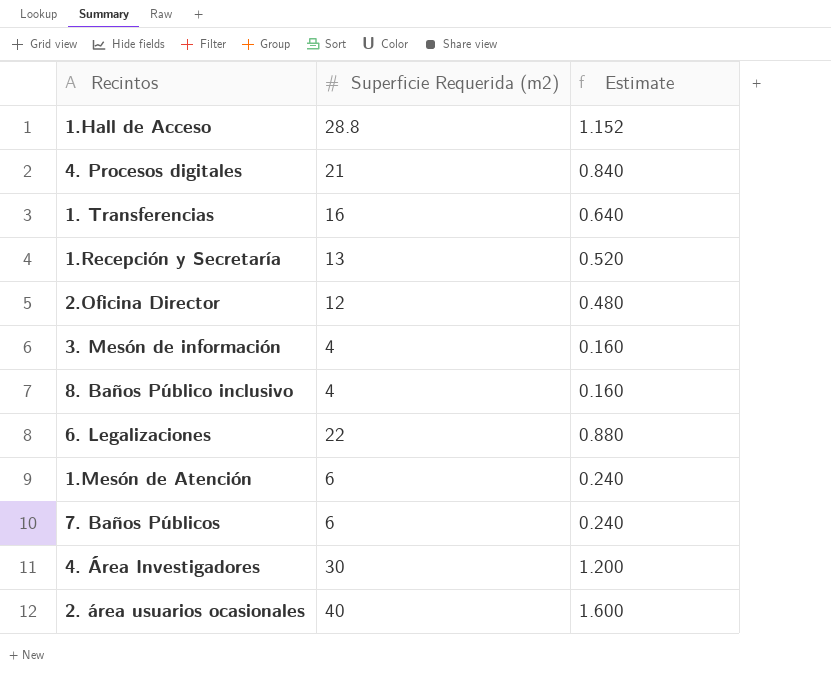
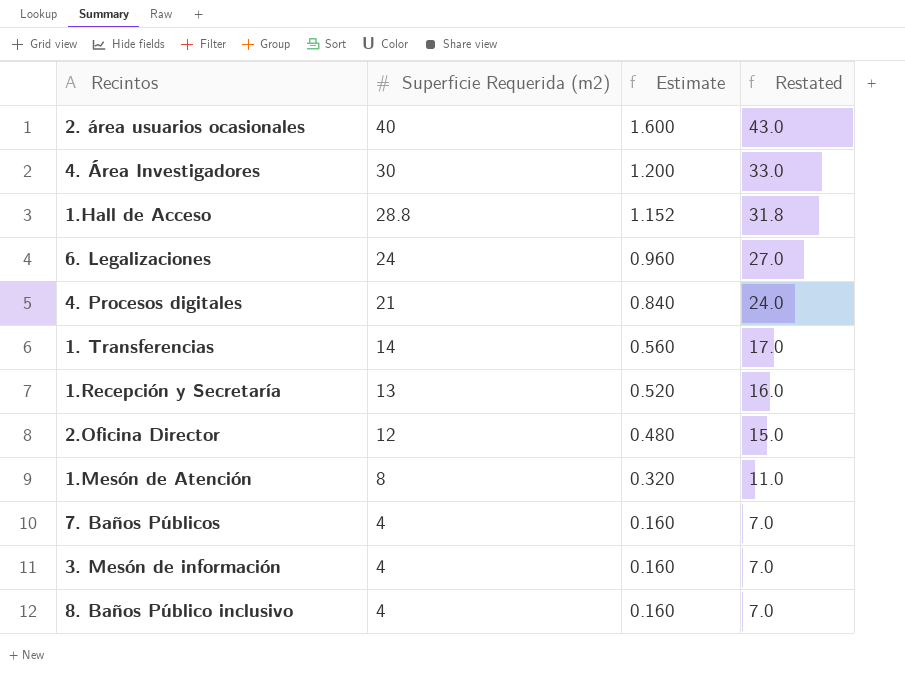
row order: none -> Superficie Requerida (m2) descending
column Restated | formula: none -> [Superficie Requerida (m2)] + 3
6. Legalizaciones | Superficie Requerida (m2): 22 -> 24
6. Legalizaciones | Estimate: 0.880 -> 0.960
1. Transferencias | Superficie Requerida (m2): 16 -> 14
1. Transferencias | Estimate: 0.640 -> 0.560
1.Mesón de Atención | Superficie Requerida (m2): 6 -> 8
1.Mesón de Atención | Estimate: 0.240 -> 0.320
7. Baños Públicos | Superficie Requerida (m2): 6 -> 4
7. Baños Públicos | Estimate: 0.240 -> 0.160

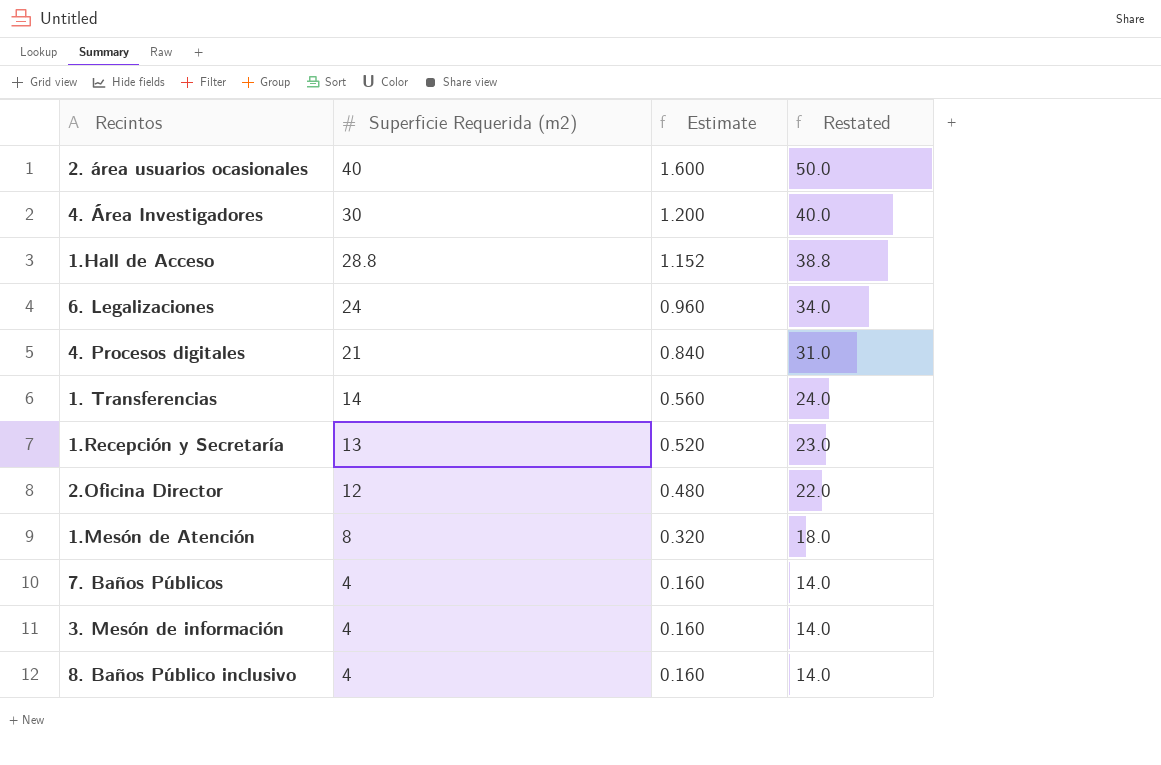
column Restated | formula: [Superficie Requerida (m2)] + 3 -> [Superficie Requerida (m2)] + 10

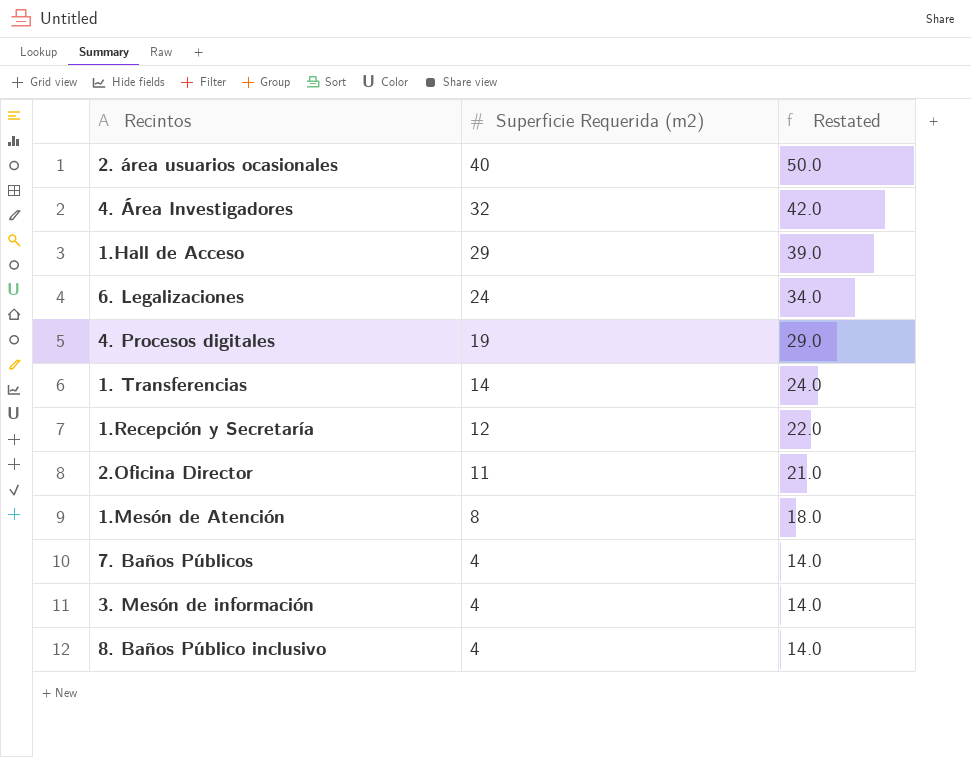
column Estimate | formula: [Superficie Requerida (m2)] * 0.04 -> none
4. Área Investigadores | Superficie Requerida (m2): 30 -> 32
4. Área Investigadores | Restated: 40.0 -> 42.0
1.Hall de Acceso | Superficie Requerida (m2): 28.8 -> 29
1.Hall de Acceso | Restated: 38.8 -> 39.0
4. Procesos digitales | Superficie Requerida (m2): 21 -> 19
4. Procesos digitales | Restated: 31.0 -> 29.0
1.Recepción y Secretaría | Superficie Requerida (m2): 13 -> 12
1.Recepción y Secretaría | Restated: 23.0 -> 22.0
2.Oficina Director | Superficie Requerida (m2): 12 -> 11
2.Oficina Director | Restated: 22.0 -> 21.0

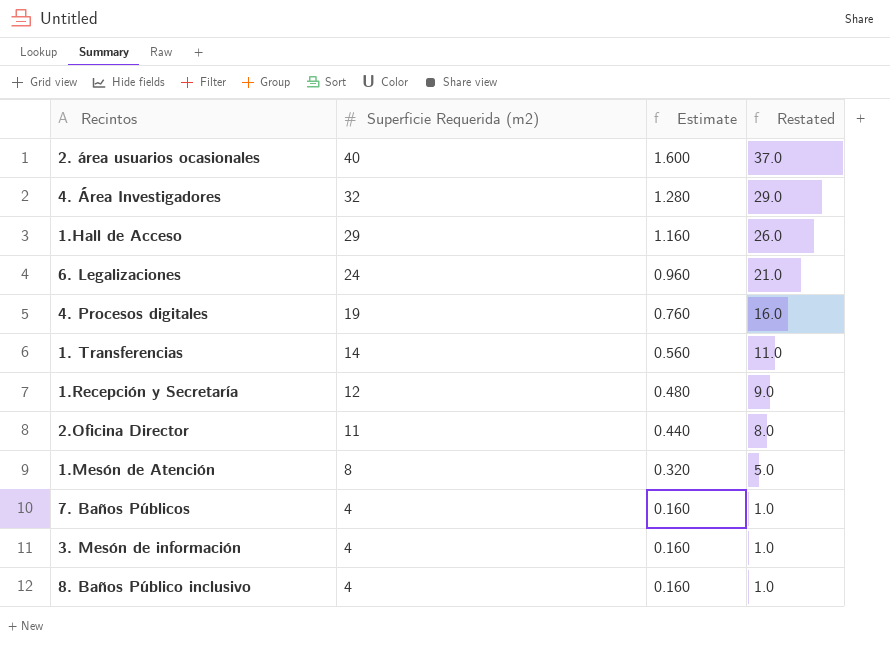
column Estimate | formula: none -> [Superficie Requerida (m2)] * 0.04
column Restated | formula: [Superficie Requerida (m2)] + 10 -> [Superficie Requerida (m2)] - 3

